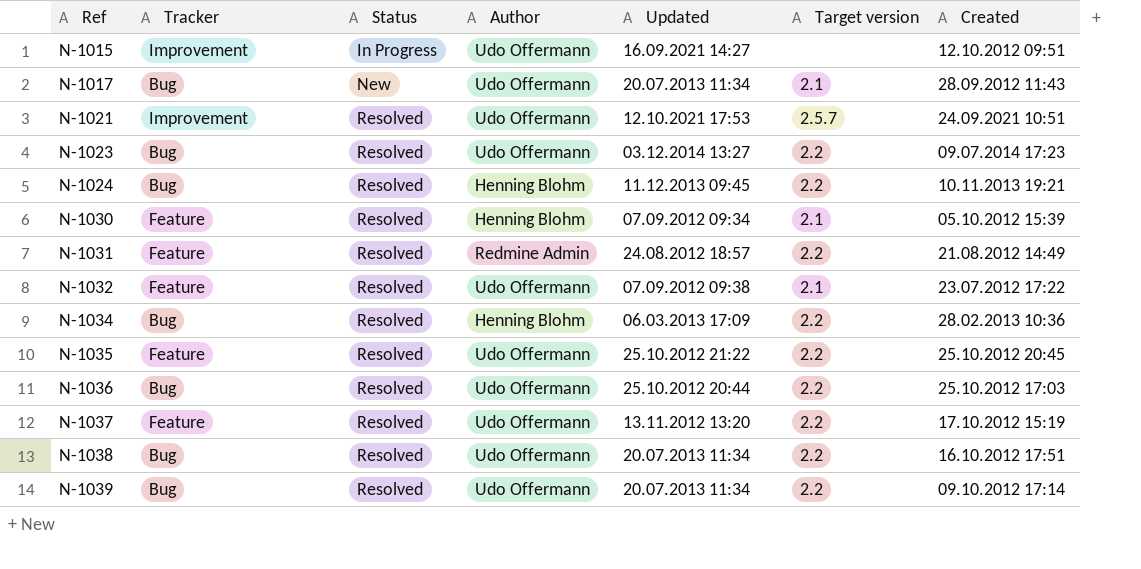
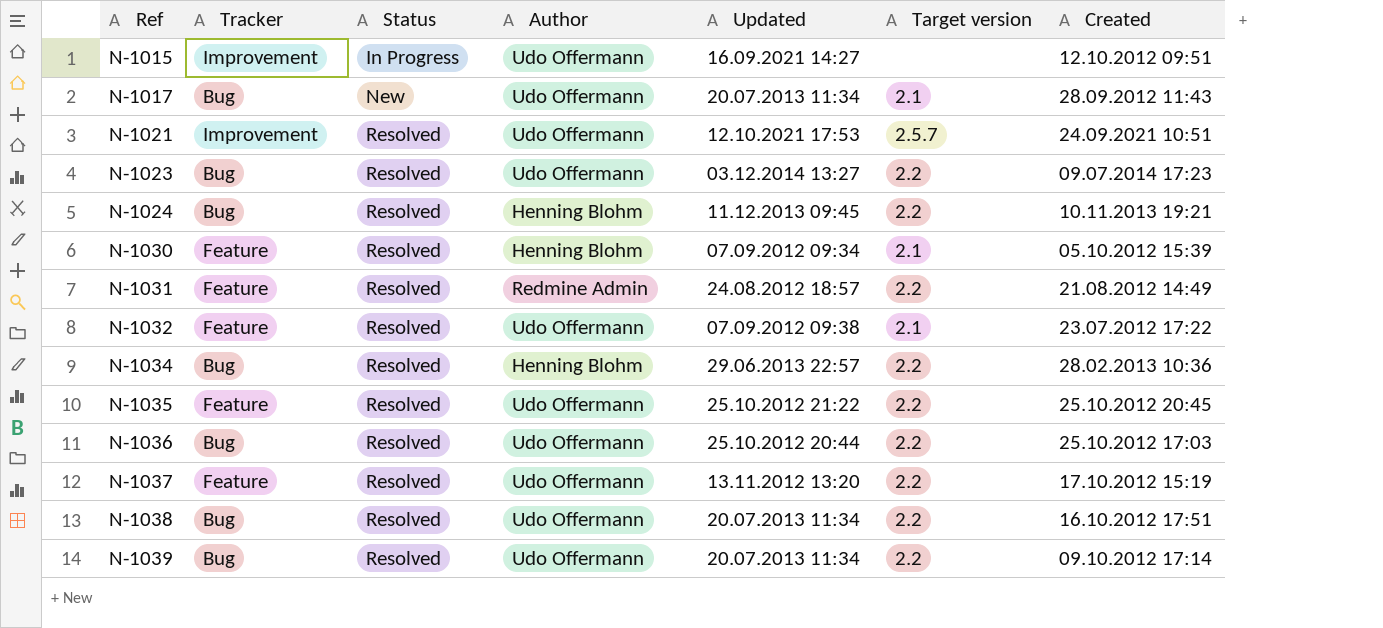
N-1034 | Updated: 06.03.2013 17:09 -> 29.06.2013 22:57

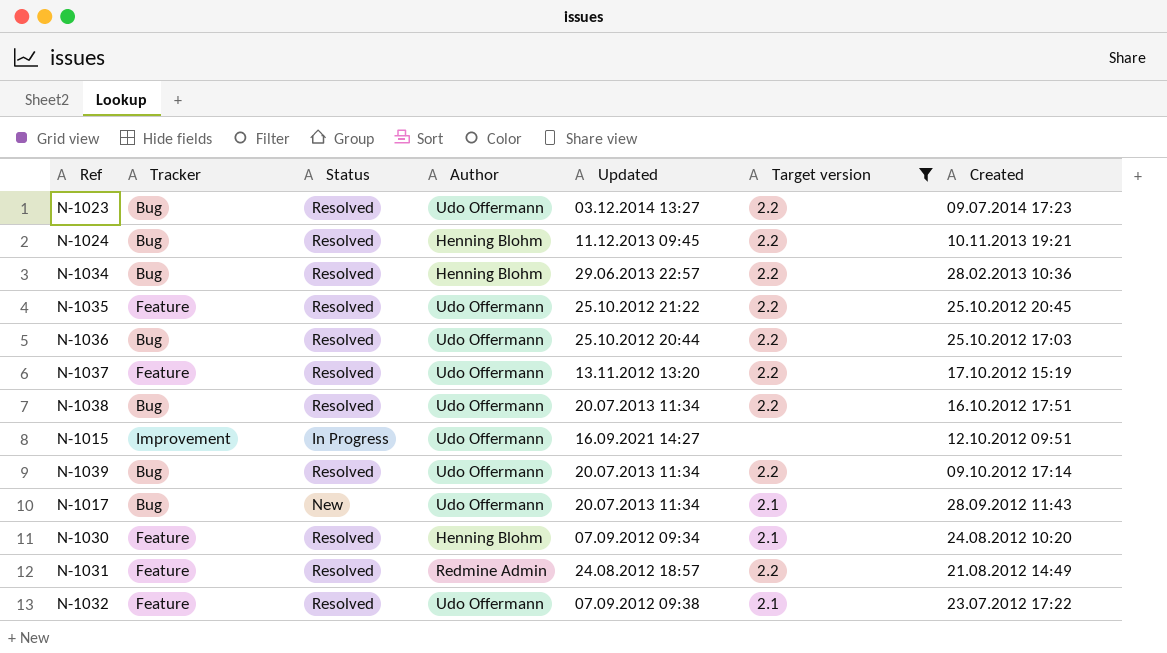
filter: none -> Target version != 2.5.7
row order: Ref ascending -> Created descending
N-1030 | Created: 05.10.2012 15:39 -> 24.08.2012 10:20

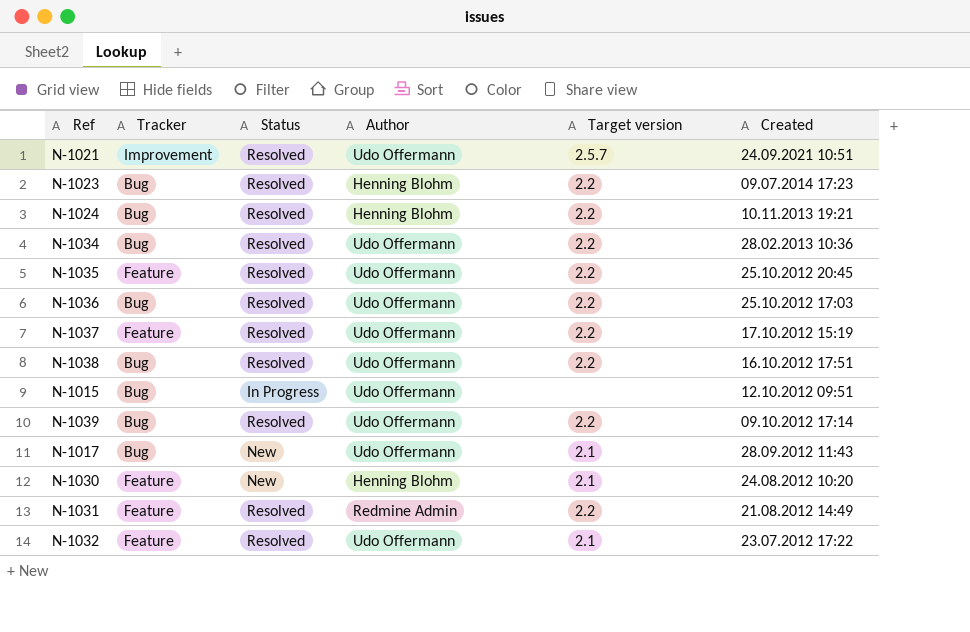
filter: Target version != 2.5.7 -> none
column Updated | position: 5 -> none
N-1023 | Author: Udo Offermann -> Henning Blohm
N-1034 | Author: Henning Blohm -> Udo Offermann
N-1015 | Tracker: Improvement -> Bug
N-1030 | Status: Resolved -> New

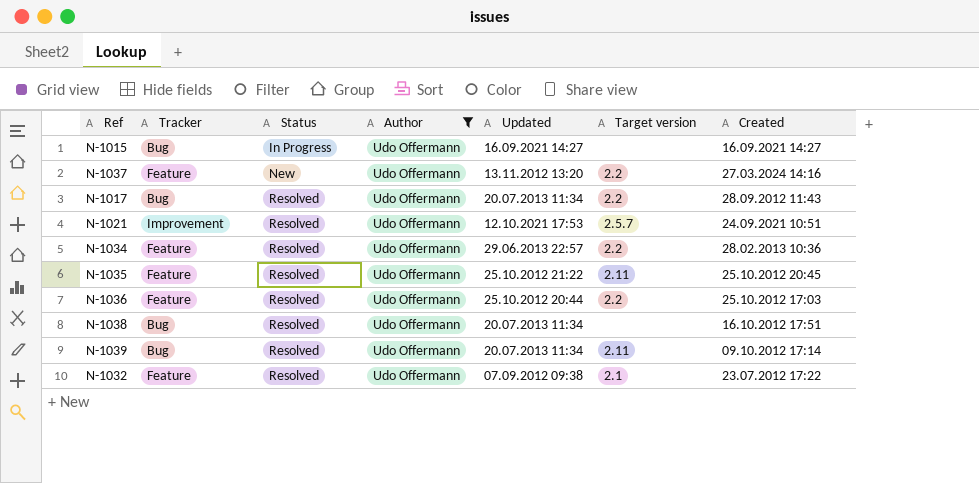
filter: none -> Author = Udo Offermann
row order: Created descending -> Status ascending
column Updated | position: none -> 5
N-1015 | Created: 12.10.2012 09:51 -> 16.09.2021 14:27
N-1037 | Status: Resolved -> New
N-1037 | Created: 17.10.2012 15:19 -> 27.03.2024 14:16
N-1017 | Status: New -> Resolved
N-1017 | Target version: 2.1 -> 2.2
N-1034 | Tracker: Bug -> Feature
N-1035 | Target version: 2.2 -> 2.11
N-1036 | Tracker: Bug -> Feature
N-1038 | Target version: 2.2 -> none
N-1039 | Target version: 2.2 -> 2.11

